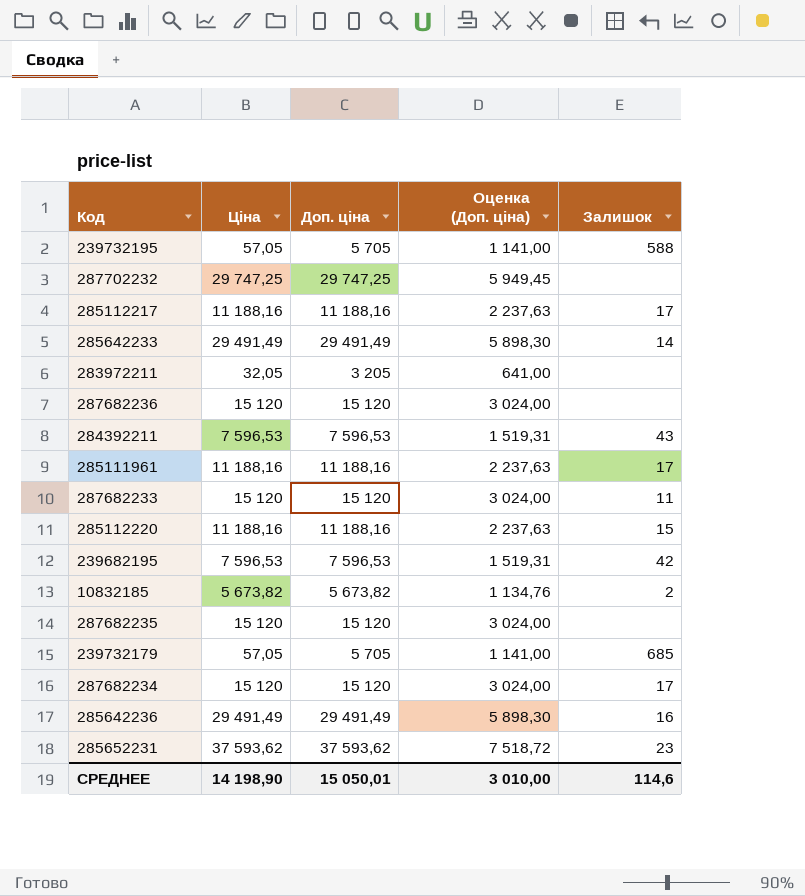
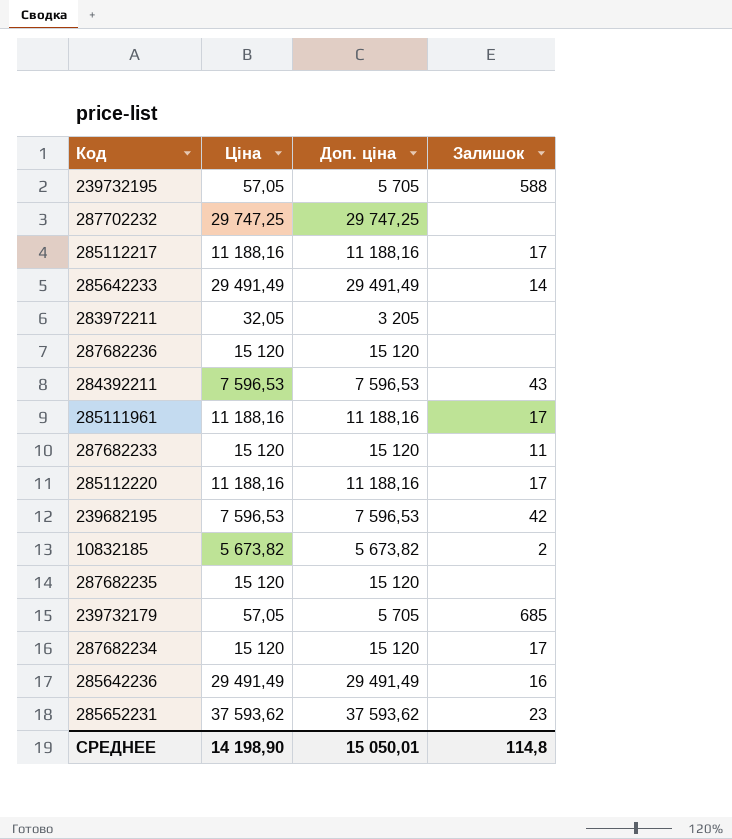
column Оценка (Доп. ціна) | formula: [Доп. ціна] * 0,2 -> none
285112220 | Залишок: 15 -> 17
СРЕДНЕЕ | Залишок: 114,6 -> 114,8

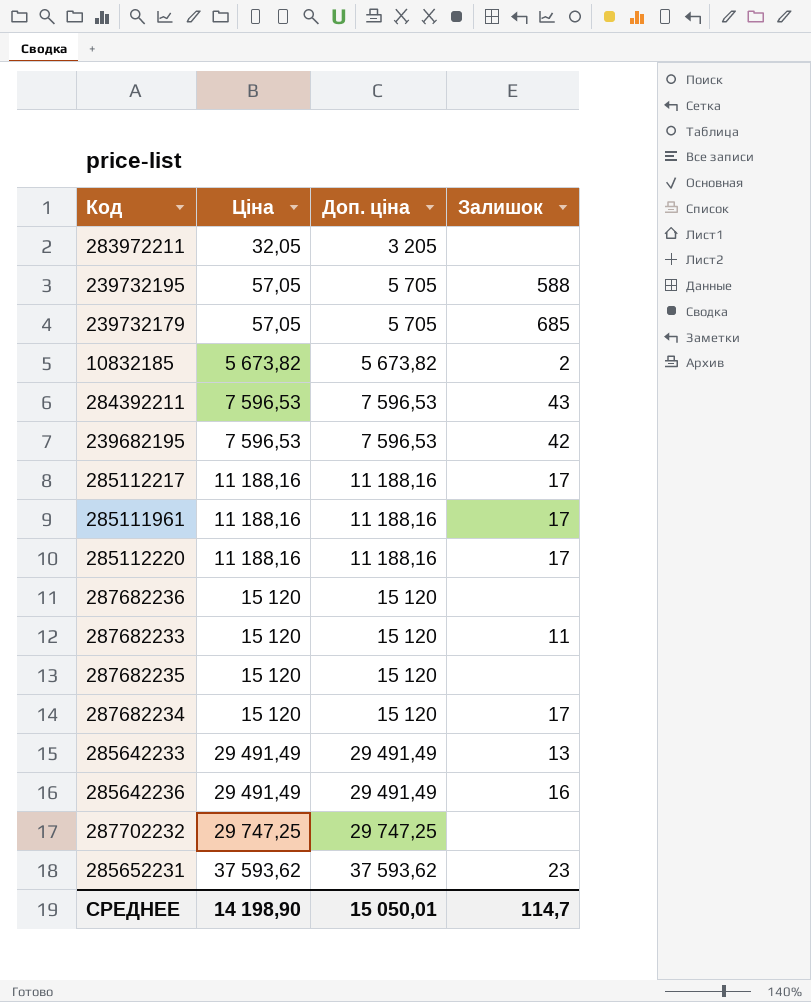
row order: none -> Ціна ascending
285642233 | Залишок: 14 -> 13
СРЕДНЕЕ | Залишок: 114,8 -> 114,7

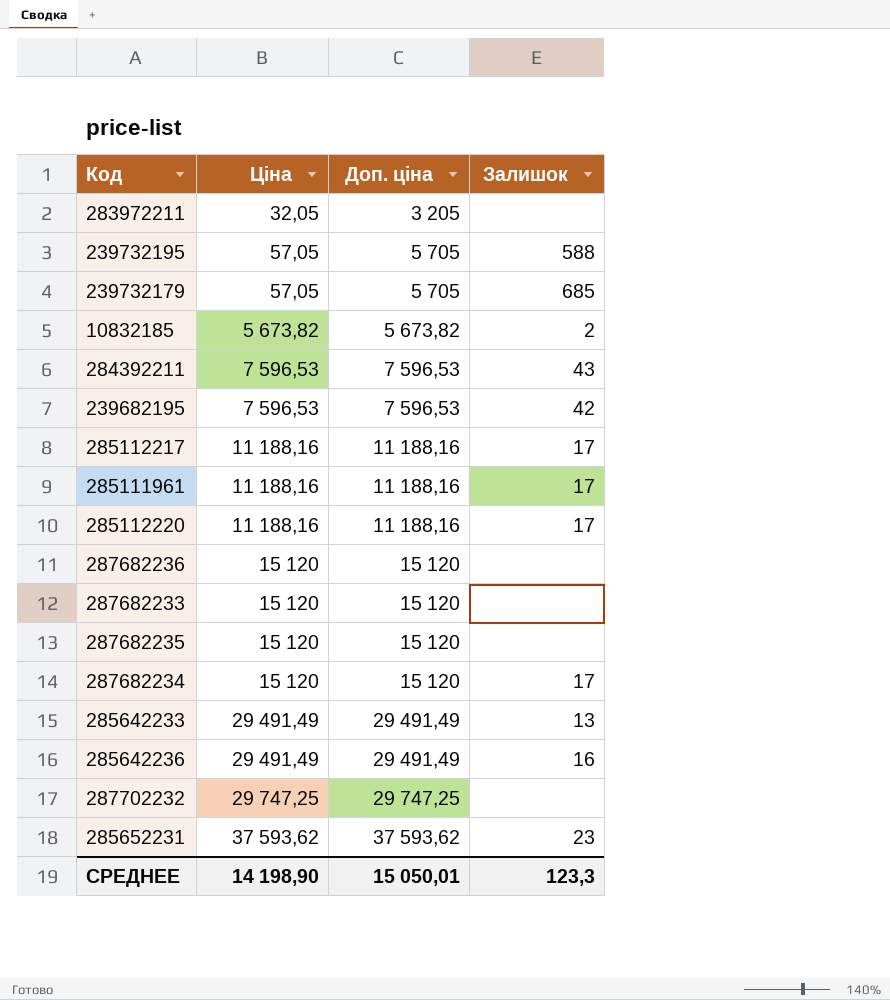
287682233 | Залишок: 11 -> none
СРЕДНЕЕ | Залишок: 114,7 -> 123,3

